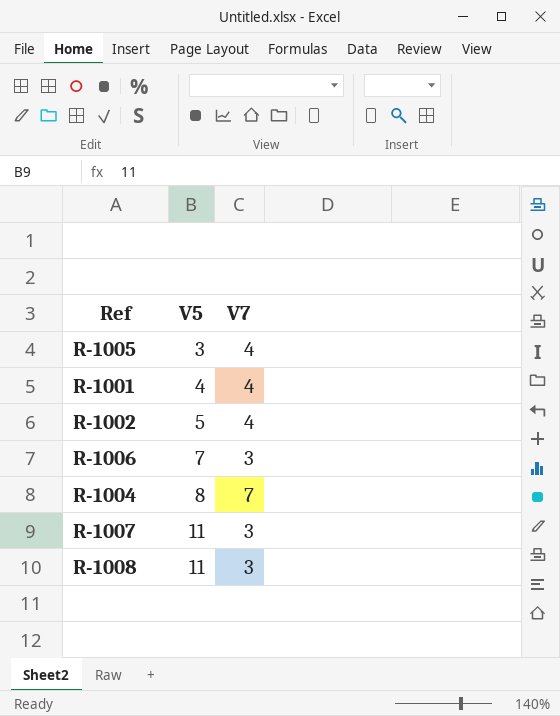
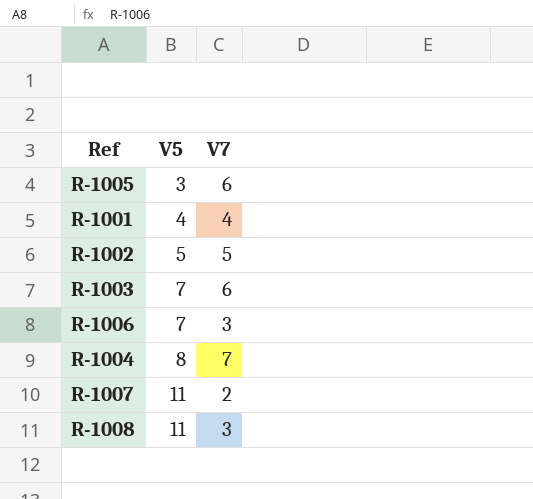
R-1005 | V7: 4 -> 6
R-1002 | V7: 4 -> 5
row R-1003: none -> 7 | 6
R-1007 | V7: 3 -> 2

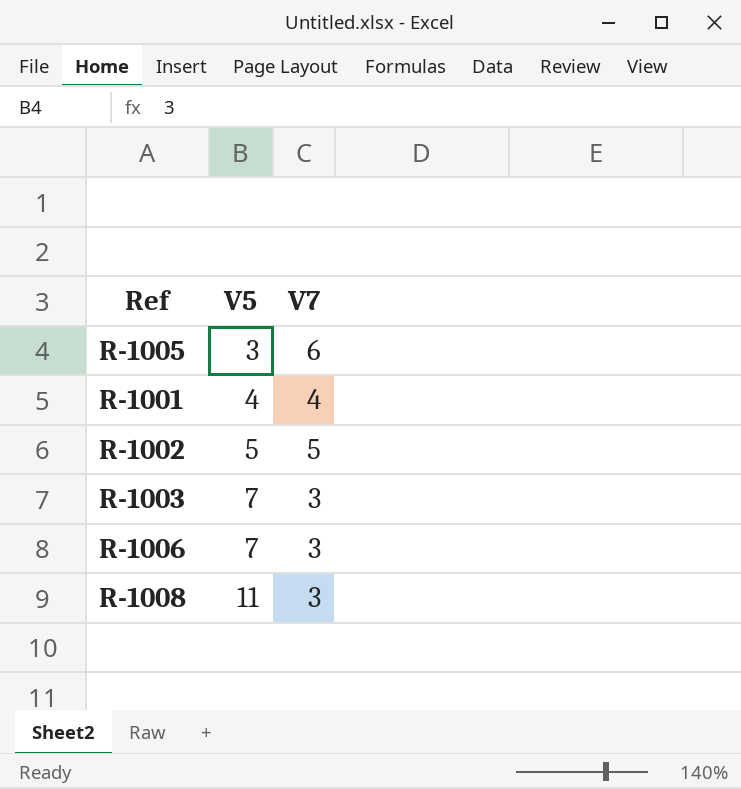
row R-1004: 8 | 7 -> none
row R-1007: 11 | 2 -> none
R-1003 | V7: 6 -> 3

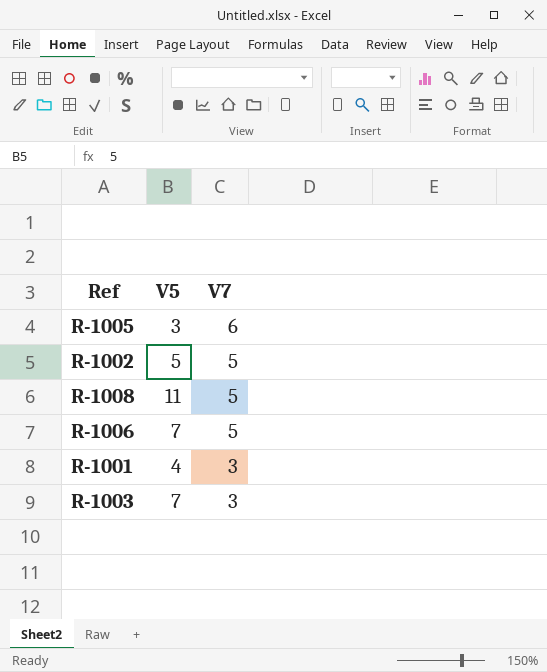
row order: V5 ascending -> V7 descending
R-1008 | V7: 3 -> 5
R-1006 | V7: 3 -> 5
R-1001 | V7: 4 -> 3

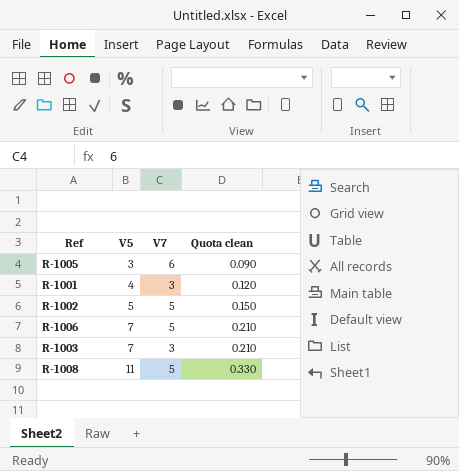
row order: V7 descending -> V5 ascending
column Quota clean | formula: none -> [V5] * 0.03

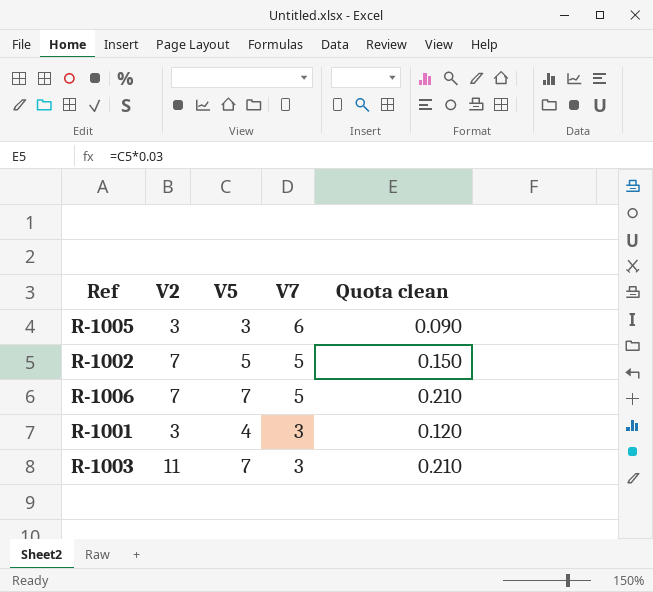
row order: V5 ascending -> V7 descending
column V2 | position: none -> 2
row R-1008: 11 | 5 | 0.330 -> none

